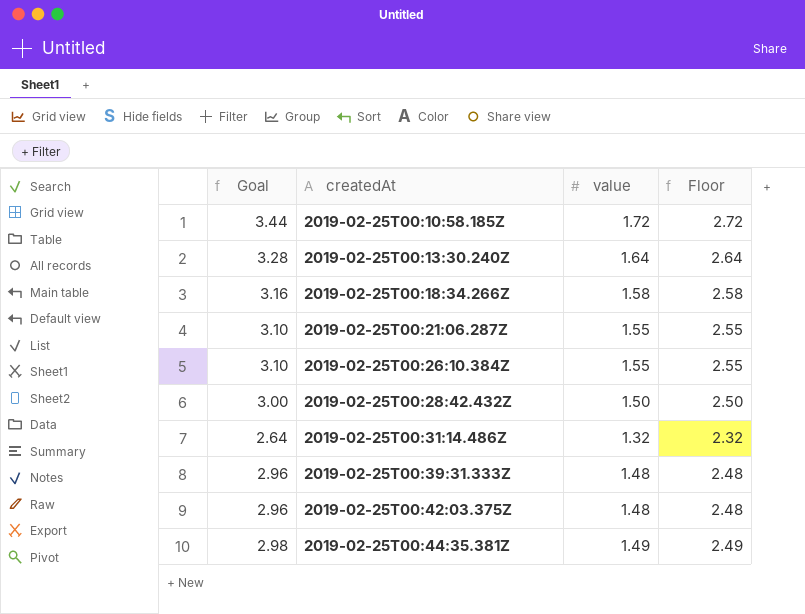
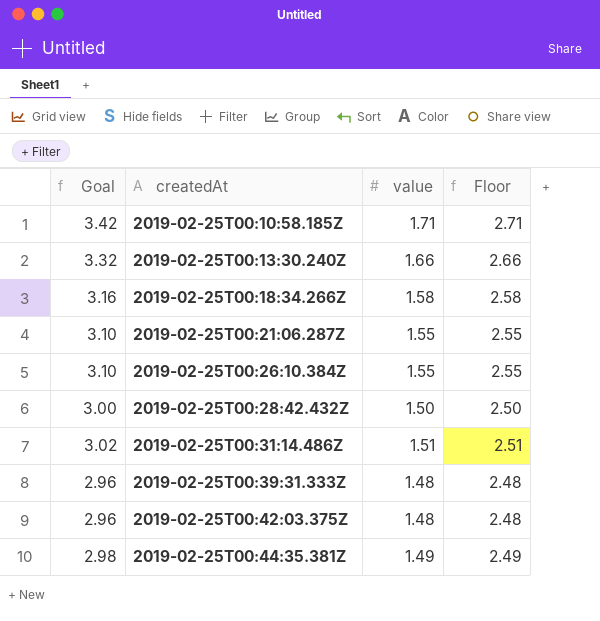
2019-02-25T00:10:58.185Z | Goal: 3.44 -> 3.42
2019-02-25T00:10:58.185Z | value: 1.72 -> 1.71
2019-02-25T00:10:58.185Z | Floor: 2.72 -> 2.71
2019-02-25T00:13:30.240Z | Goal: 3.28 -> 3.32
2019-02-25T00:13:30.240Z | value: 1.64 -> 1.66
2019-02-25T00:13:30.240Z | Floor: 2.64 -> 2.66
2019-02-25T00:31:14.486Z | Goal: 2.64 -> 3.02
2019-02-25T00:31:14.486Z | value: 1.32 -> 1.51
2019-02-25T00:31:14.486Z | Floor: 2.32 -> 2.51

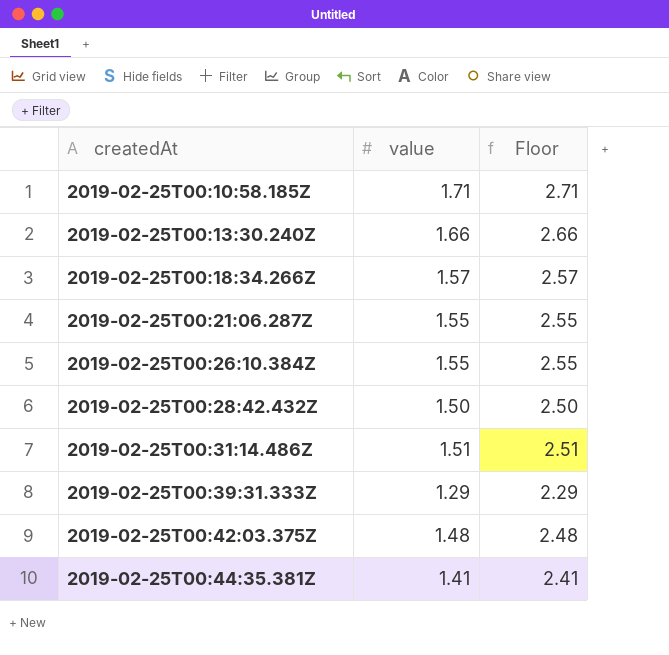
column Goal | formula: [value] * 2 -> none
2019-02-25T00:18:34.266Z | value: 1.58 -> 1.57
2019-02-25T00:18:34.266Z | Floor: 2.58 -> 2.57
2019-02-25T00:39:31.333Z | value: 1.48 -> 1.29
2019-02-25T00:39:31.333Z | Floor: 2.48 -> 2.29
2019-02-25T00:44:35.381Z | value: 1.49 -> 1.41
2019-02-25T00:44:35.381Z | Floor: 2.49 -> 2.41

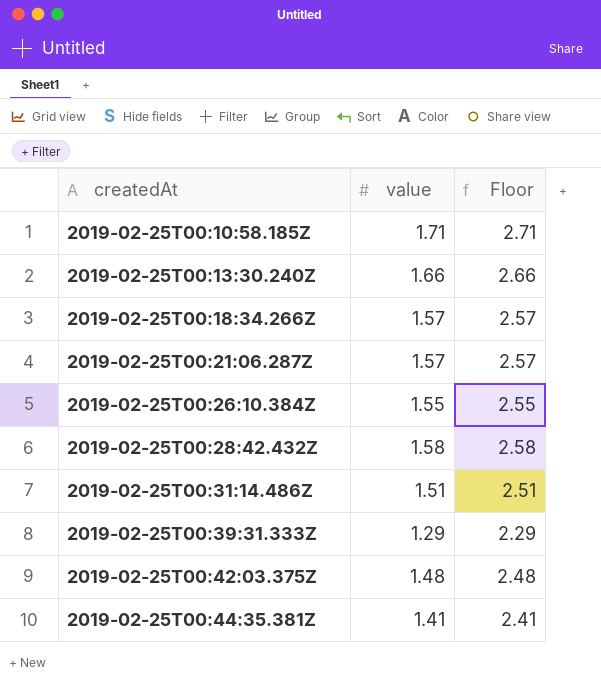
2019-02-25T00:21:06.287Z | value: 1.55 -> 1.57
2019-02-25T00:21:06.287Z | Floor: 2.55 -> 2.57
2019-02-25T00:28:42.432Z | value: 1.50 -> 1.58
2019-02-25T00:28:42.432Z | Floor: 2.50 -> 2.58

